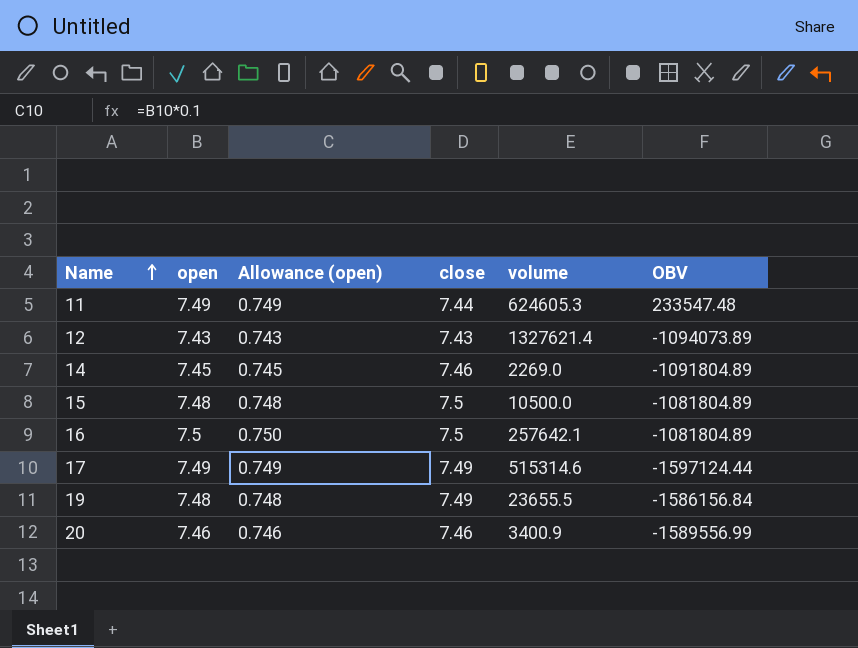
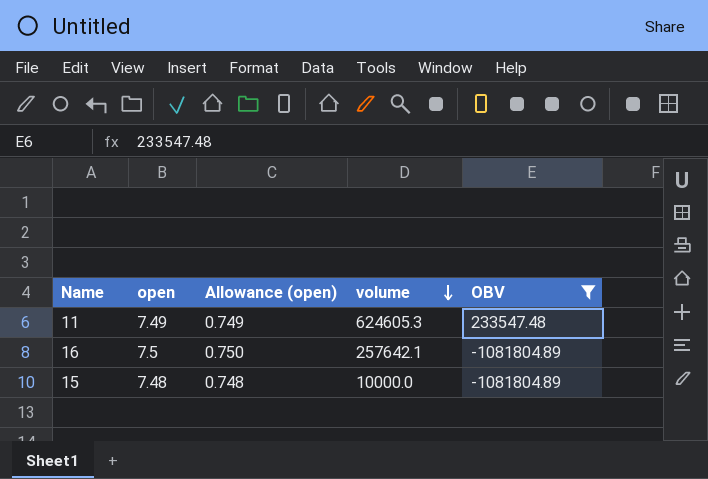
filter: none -> OBV >= -1081804.89
row order: Name ascending -> volume descending
column close | position: 4 -> none
15 | volume: 10500.0 -> 10000.0

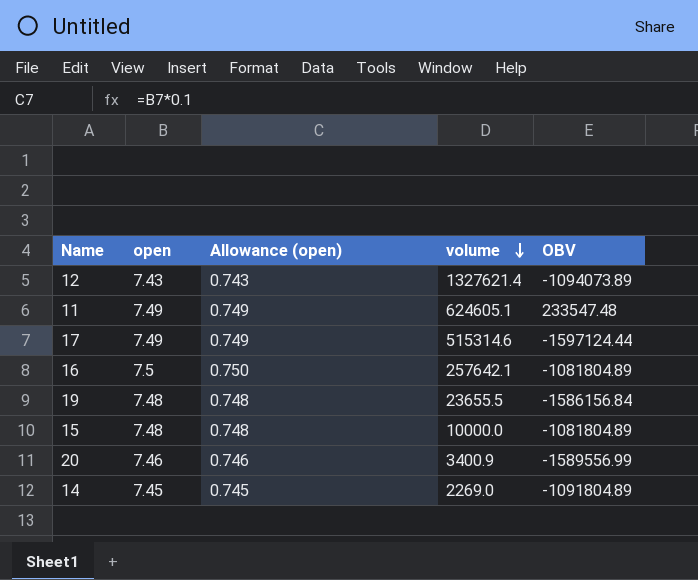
filter: OBV >= -1081804.89 -> none
11 | volume: 624605.3 -> 624605.1

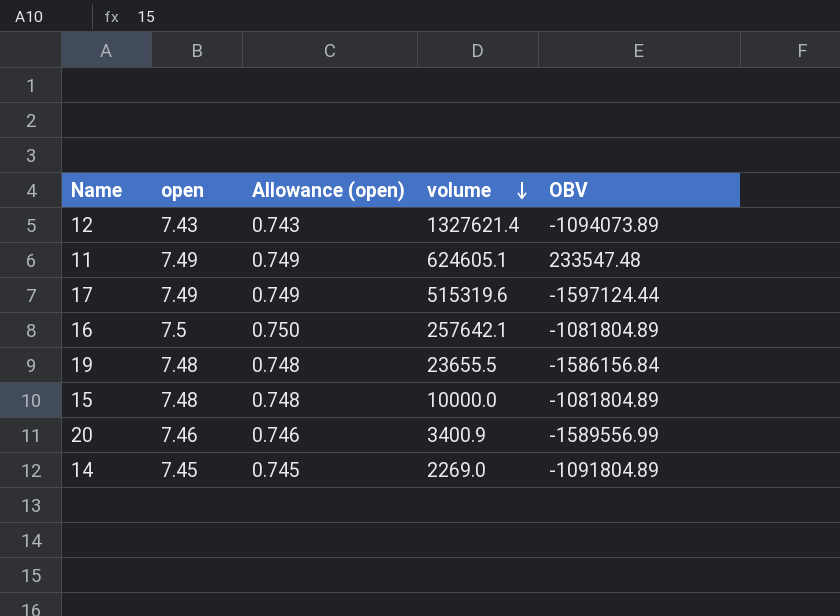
17 | volume: 515314.6 -> 515319.6

